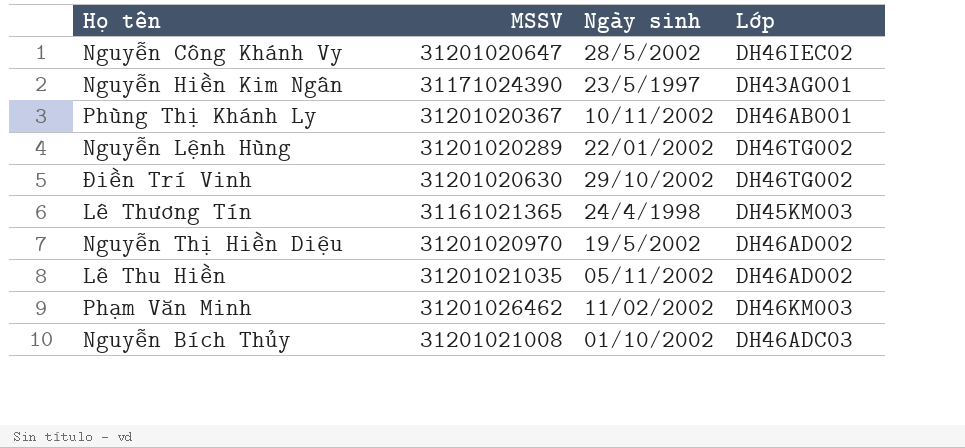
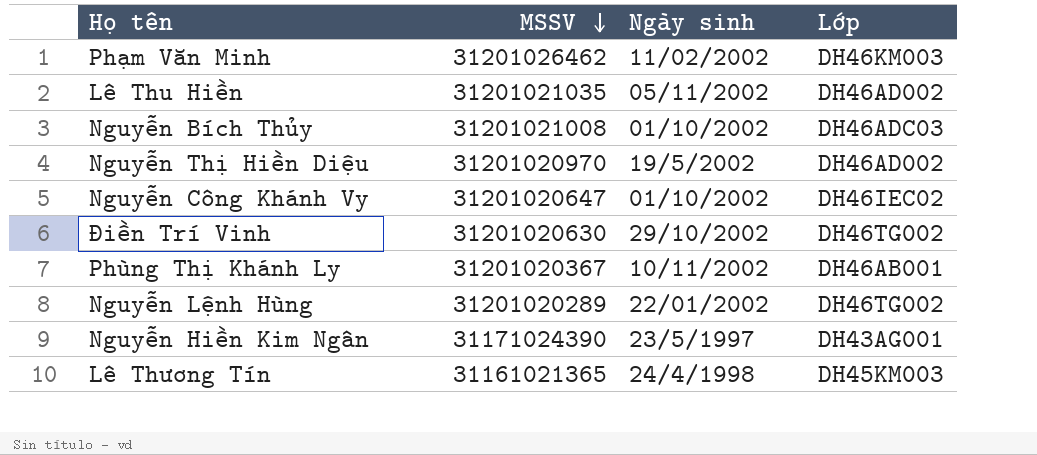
row order: none -> MSSV descending
Nguyễn Công Khánh Vy | Ngày sinh: 28/5/2002 -> 01/10/2002

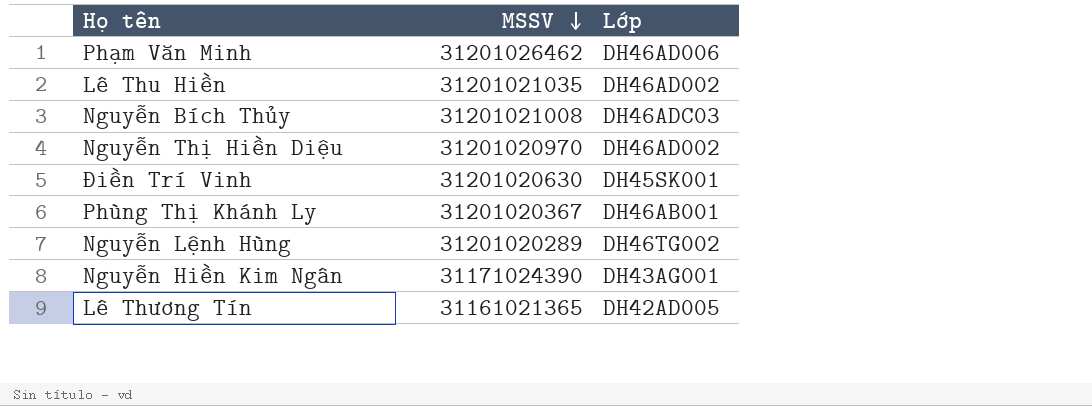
column Ngày sinh | position: 3 -> none
row Nguyễn Công Khánh Vy: 31201020647 | 01/10/2002 | DH46IEC02 -> none
Phạm Văn Minh | Lớp: DH46KM003 -> DH46AD006
Điền Trí Vinh | Lớp: DH46TG002 -> DH45SK001
Lê Thương Tín | Lớp: DH45KM003 -> DH42AD005

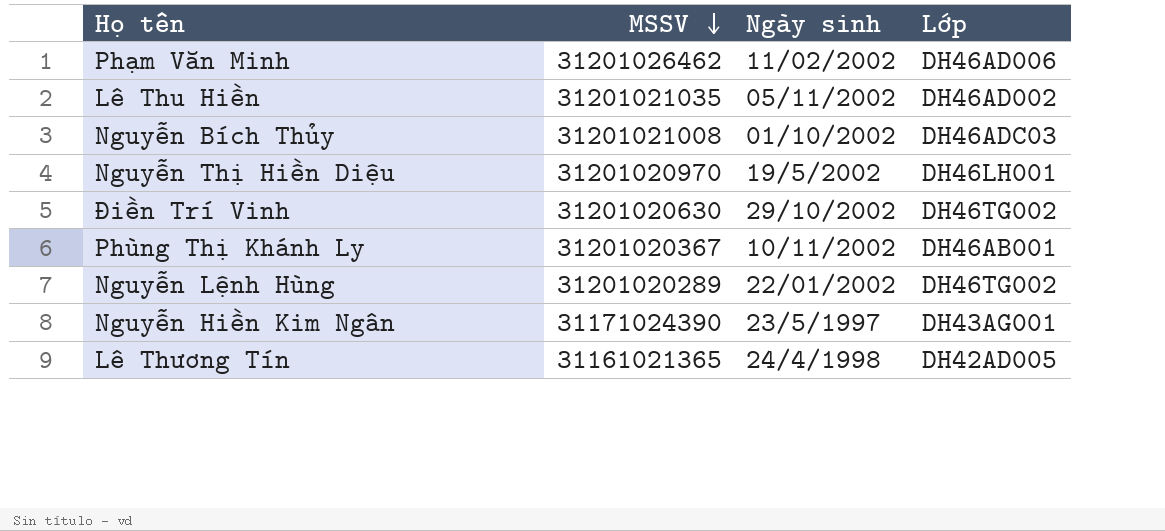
column Ngày sinh | position: none -> 3
Nguyễn Thị Hiền Diệu | Lớp: DH46AD002 -> DH46LH001
Điền Trí Vinh | Lớp: DH45SK001 -> DH46TG002

